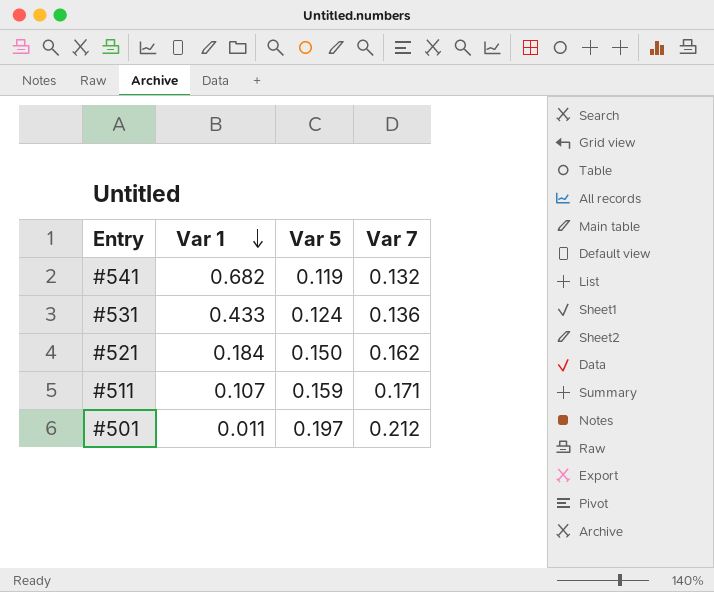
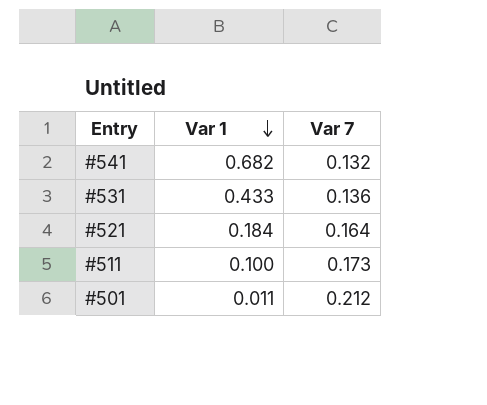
column Var 5 | position: 3 -> none
#521 | Var 7: 0.162 -> 0.164
#511 | Var 1: 0.107 -> 0.100
#511 | Var 7: 0.171 -> 0.173

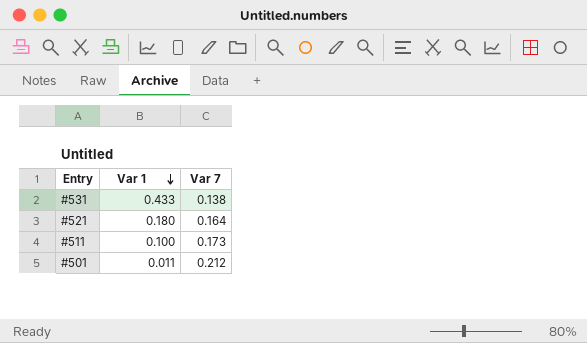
row #541: 0.682 | 0.132 -> none
#531 | Var 7: 0.136 -> 0.138
#521 | Var 1: 0.184 -> 0.180

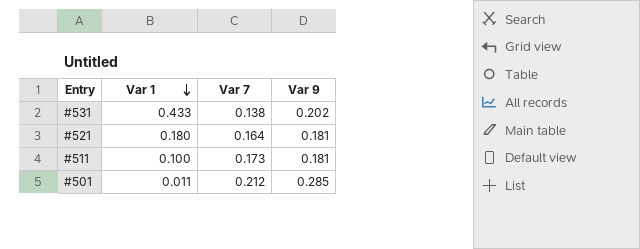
column Var 9 | position: none -> 4

